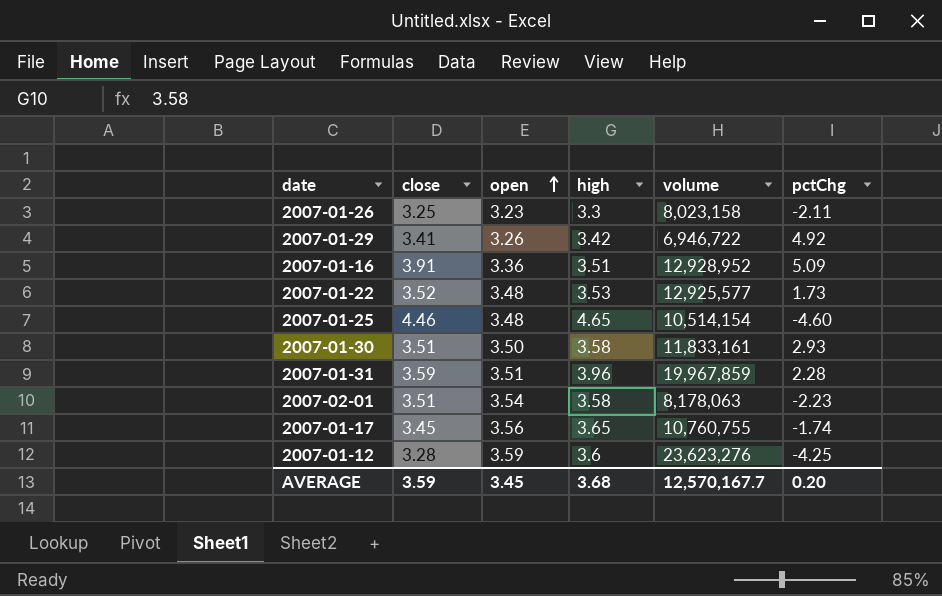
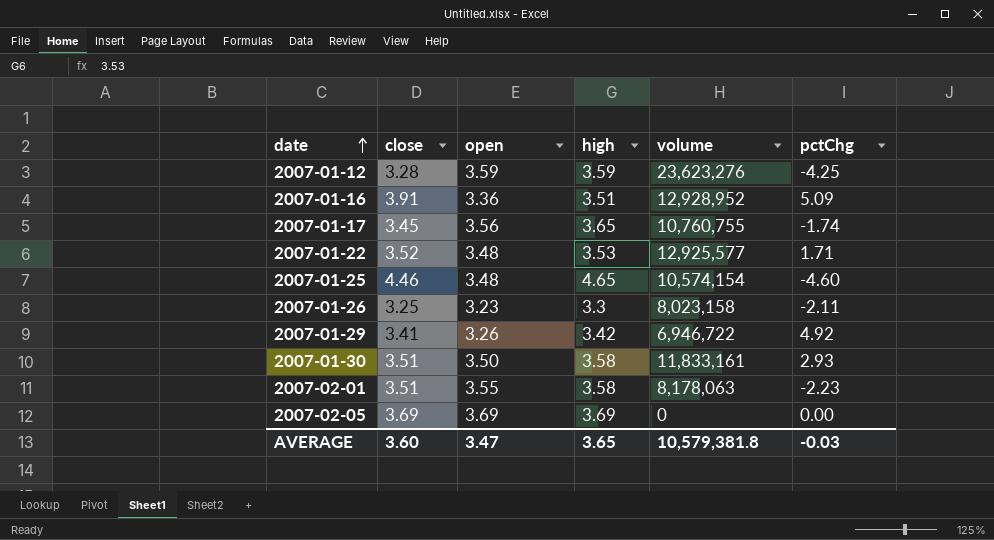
row order: open ascending -> date ascending
row 2007-01-31: 3.59 | 3.51 | 3.96 | 19,967,859 | 2.28 -> none
2007-01-12 | high: 3.6 -> 3.59
2007-01-22 | pctChg: 1.73 -> 1.71
2007-01-25 | volume: 10,514,154 -> 10,574,154
2007-02-01 | open: 3.54 -> 3.55
row 2007-02-05: none -> 3.69 | 3.69 | 3.69 | 0 | 0.00
AVERAGE | close: 3.59 -> 3.60
AVERAGE | open: 3.45 -> 3.47
AVERAGE | high: 3.68 -> 3.65
AVERAGE | volume: 12,570,167.7 -> 10,579,381.8
AVERAGE | pctChg: 0.20 -> -0.03

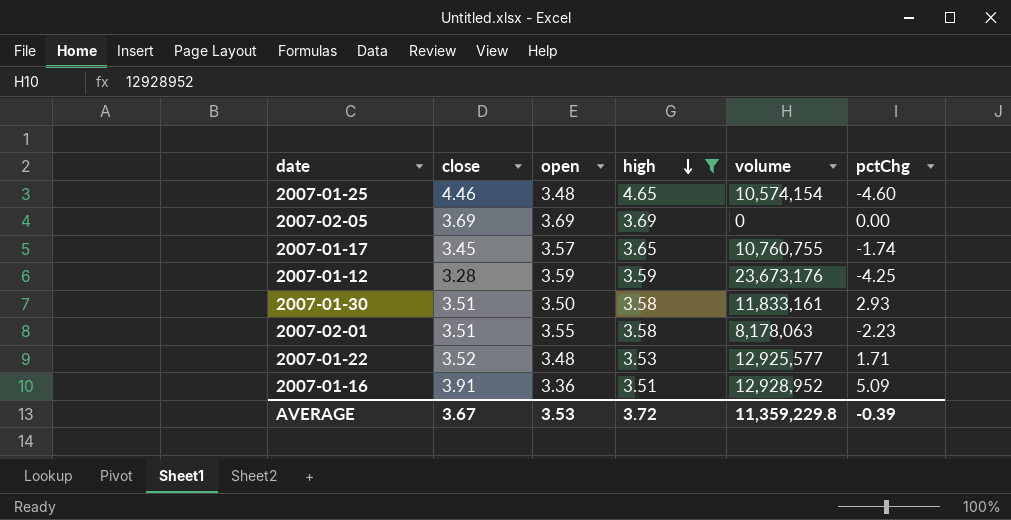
filter: none -> high >= 3.51
row order: date ascending -> high descending
2007-01-17 | open: 3.56 -> 3.57
2007-01-12 | volume: 23,623,276 -> 23,673,176
AVERAGE | close: 3.60 -> 3.67
AVERAGE | open: 3.47 -> 3.53
AVERAGE | high: 3.65 -> 3.72
AVERAGE | volume: 10,579,381.8 -> 11,359,229.8
AVERAGE | pctChg: -0.03 -> -0.39

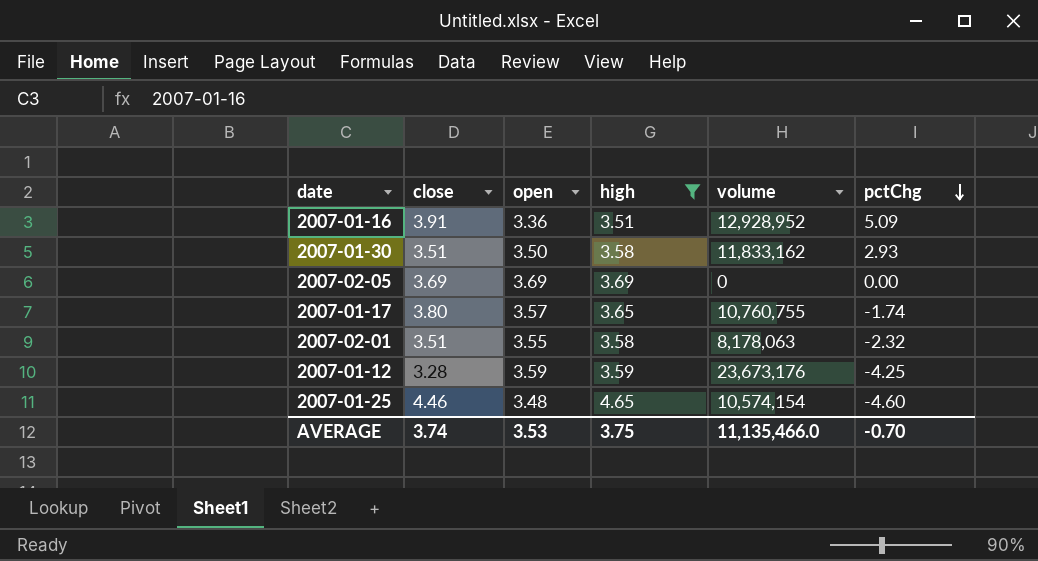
row order: high descending -> pctChg descending
row 2007-01-22: 3.52 | 3.48 | 3.53 | 12,925,577 | 1.71 -> none
2007-01-30 | volume: 11,833,161 -> 11,833,162
2007-01-17 | close: 3.45 -> 3.80
2007-02-01 | pctChg: -2.23 -> -2.32
AVERAGE | close: 3.67 -> 3.74
AVERAGE | high: 3.72 -> 3.75
AVERAGE | volume: 11,359,229.8 -> 11,135,466.0
AVERAGE | pctChg: -0.39 -> -0.70

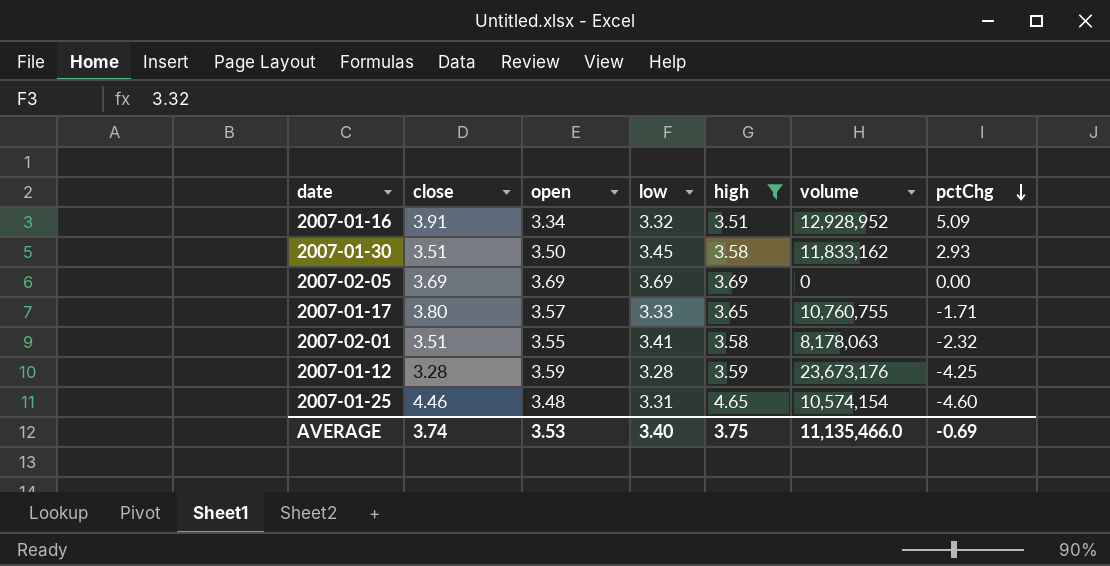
column low | position: none -> 4
2007-01-16 | open: 3.36 -> 3.34
2007-01-17 | pctChg: -1.74 -> -1.71
AVERAGE | pctChg: -0.70 -> -0.69

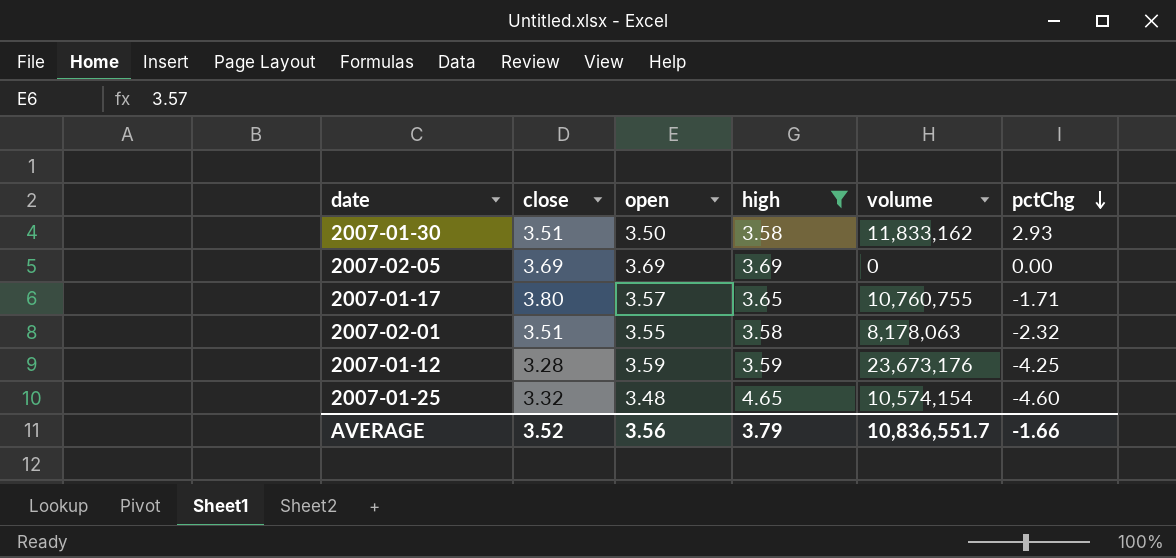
column low | position: 4 -> none
row 2007-01-16: 3.91 | 3.34 | 3.32 | 3.51 | 12,928,952 | 5.09 -> none
2007-01-25 | close: 4.46 -> 3.32
AVERAGE | close: 3.74 -> 3.52
AVERAGE | open: 3.53 -> 3.56
AVERAGE | high: 3.75 -> 3.79
AVERAGE | volume: 11,135,466.0 -> 10,836,551.7
AVERAGE | pctChg: -0.69 -> -1.66

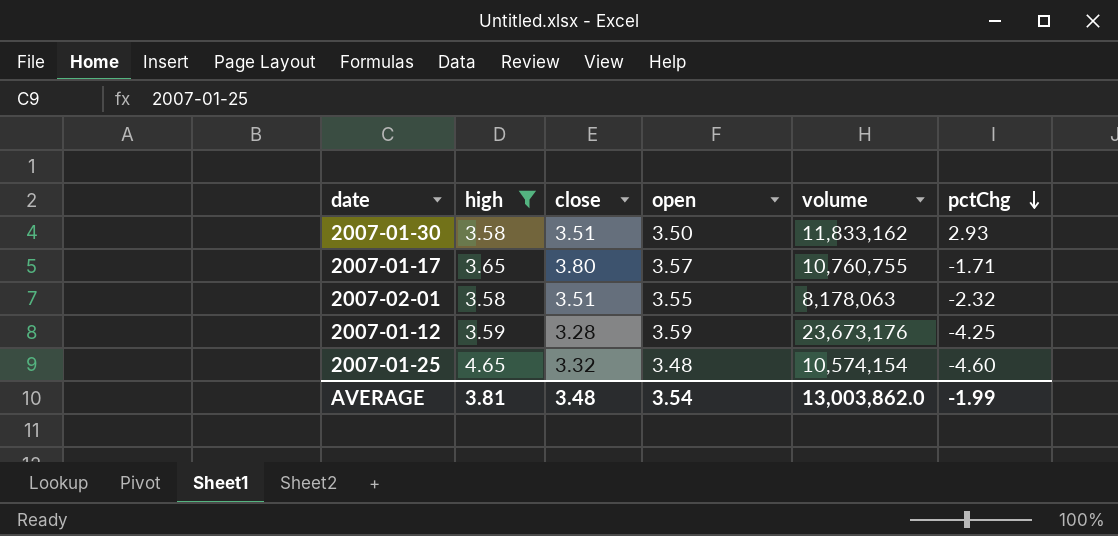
column high | position: 4 -> 2
row 2007-02-05: 3.69 | 3.69 | 3.69 | 0 | 0.00 -> none
AVERAGE | high: 3.79 -> 3.81
AVERAGE | close: 3.52 -> 3.48
AVERAGE | open: 3.56 -> 3.54
AVERAGE | volume: 10,836,551.7 -> 13,003,862.0
AVERAGE | pctChg: -1.66 -> -1.99

